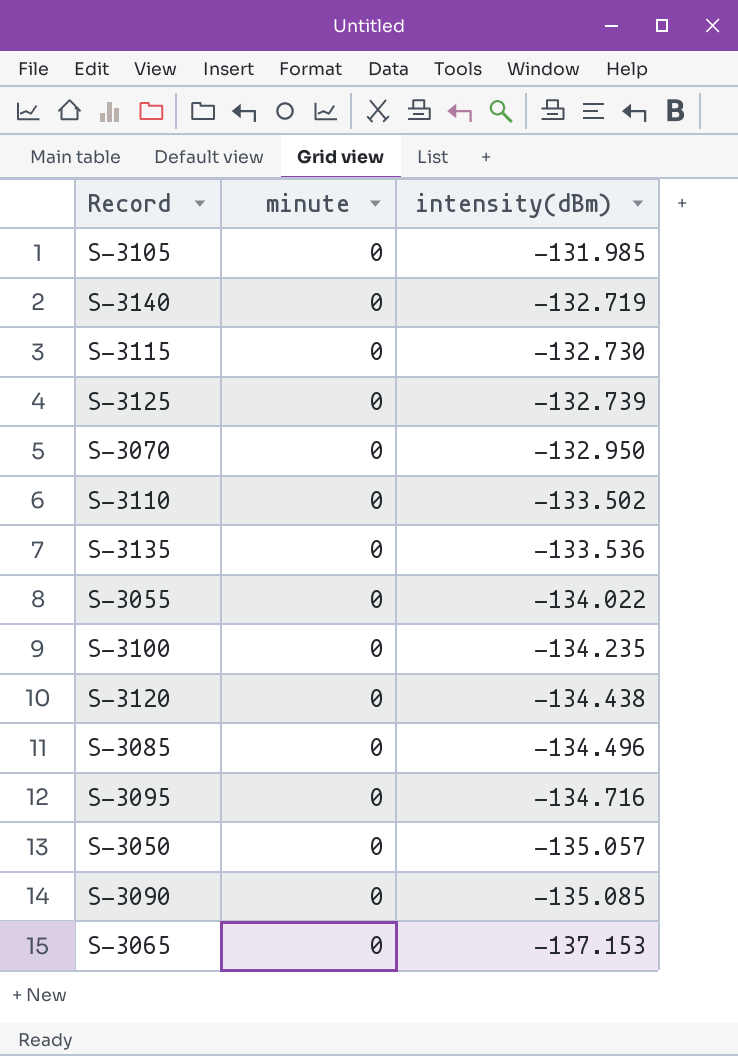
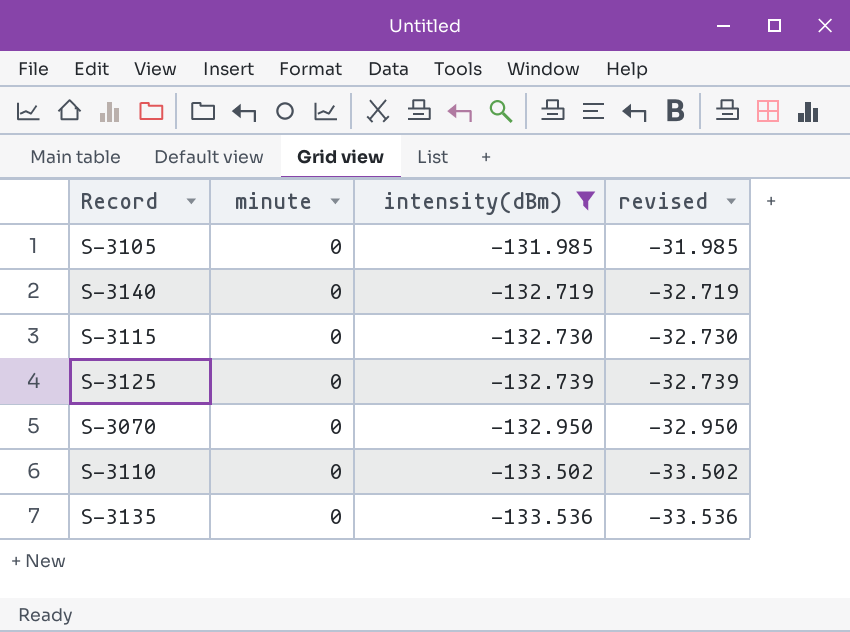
filter: none -> intensity(dBm) >= -133.536
column revised | formula: none -> [intensity(dBm)] + 100

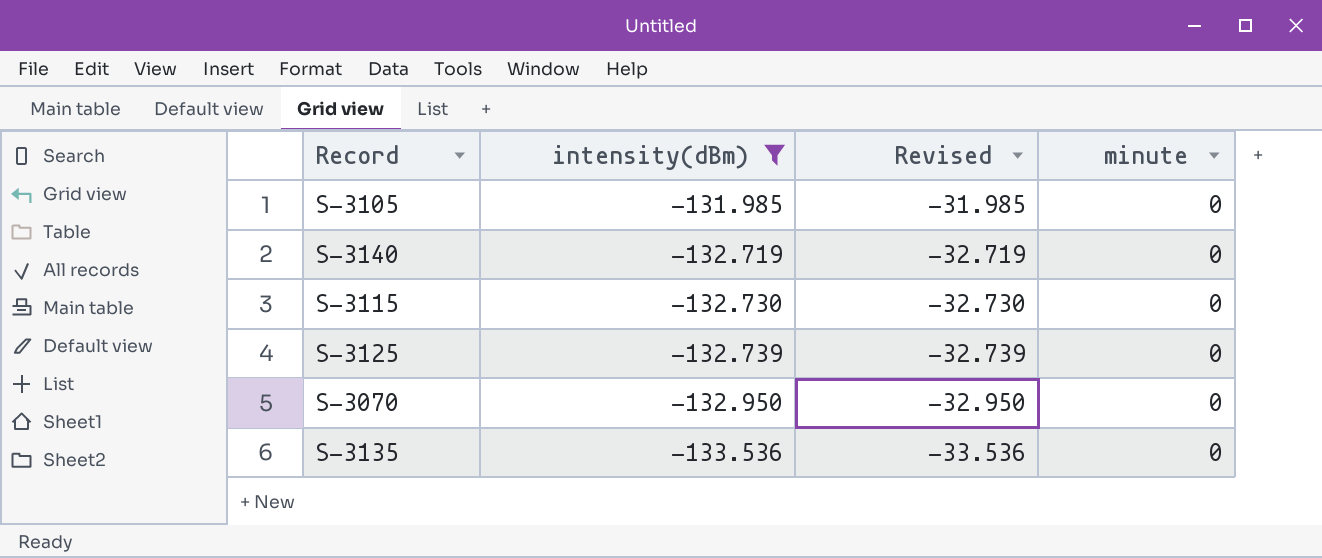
column name: revised -> Revised
column minute | position: 2 -> 4
row S-3110: 0 | -133.502 | -33.502 -> none

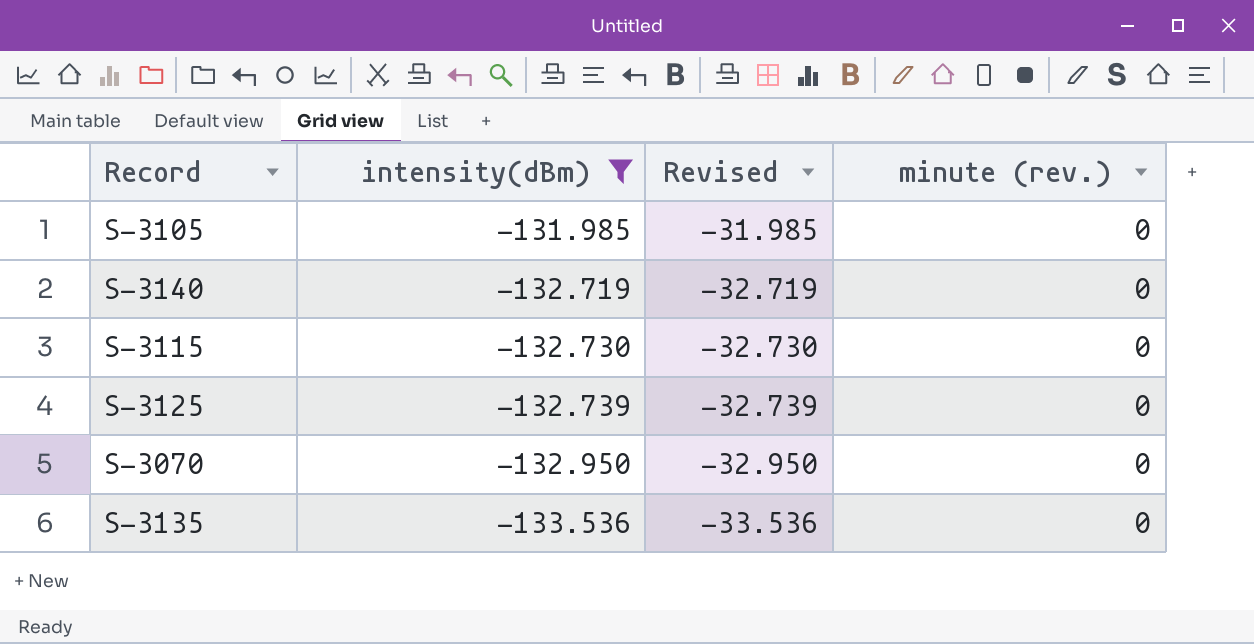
column name: minute -> minute (rev.)

